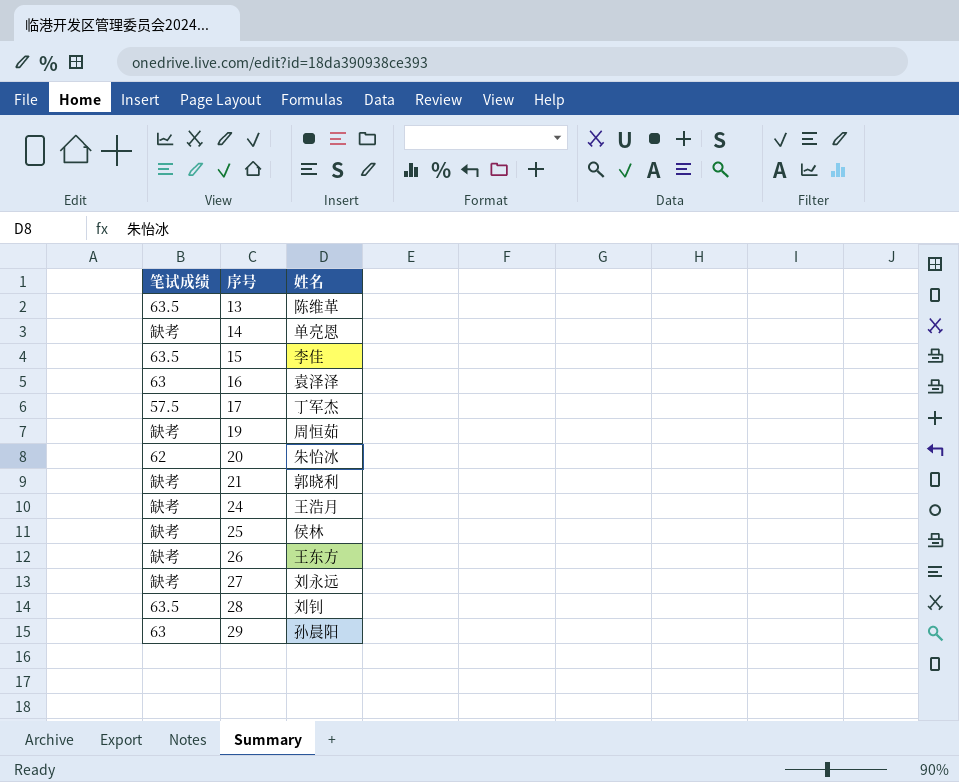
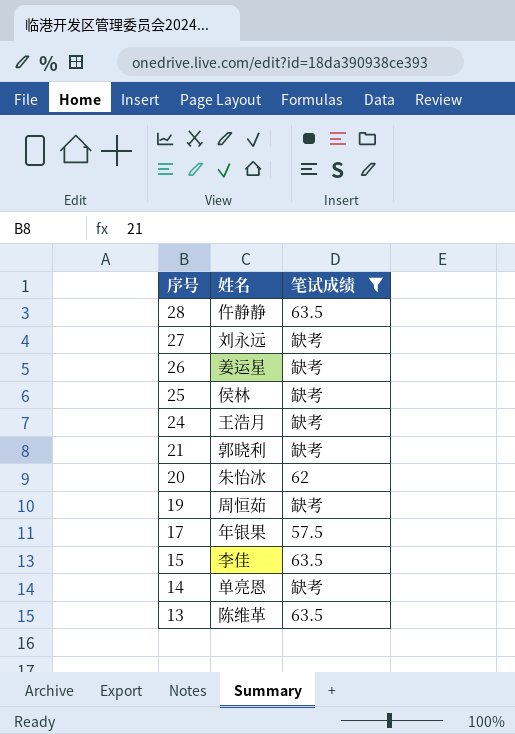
filter: none -> 笔试成绩 != 63
row order: 序号 ascending -> 序号 descending
column 笔试成绩 | position: 1 -> 3
28 | 姓名: 刘钊 -> 仵静静
26 | 姓名: 王东方 -> 姜运星
17 | 姓名: 丁军杰 -> 年银果

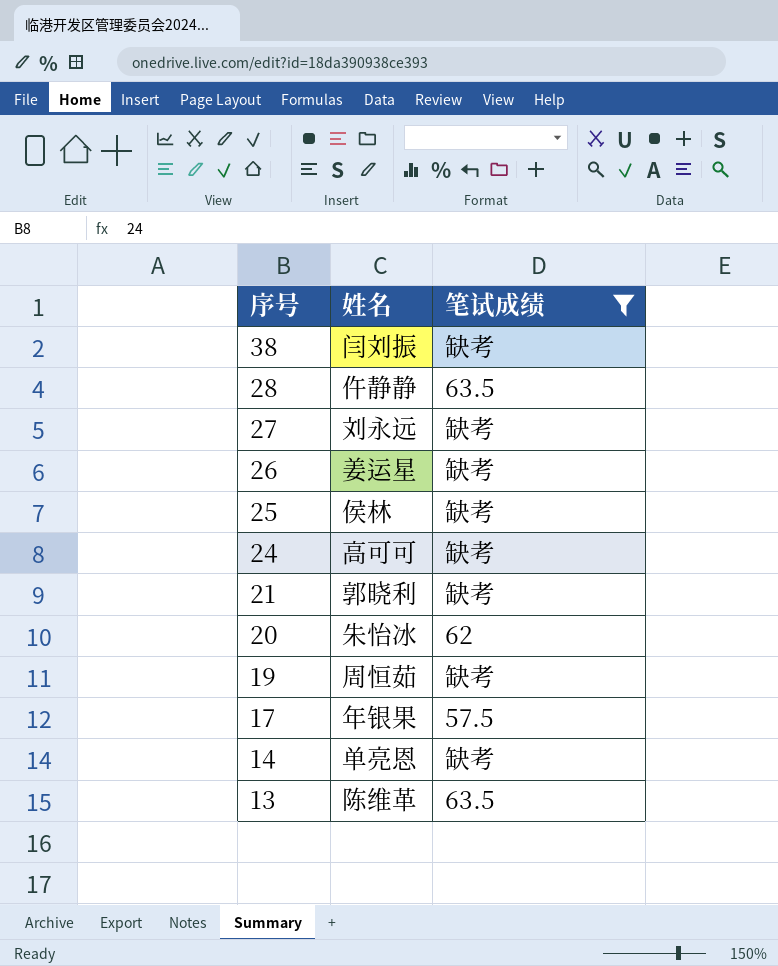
row 15: 李佳 | 63.5 -> none
row 38: none -> 闫刘振 | 缺考
24 | 姓名: 王浩月 -> 高可可

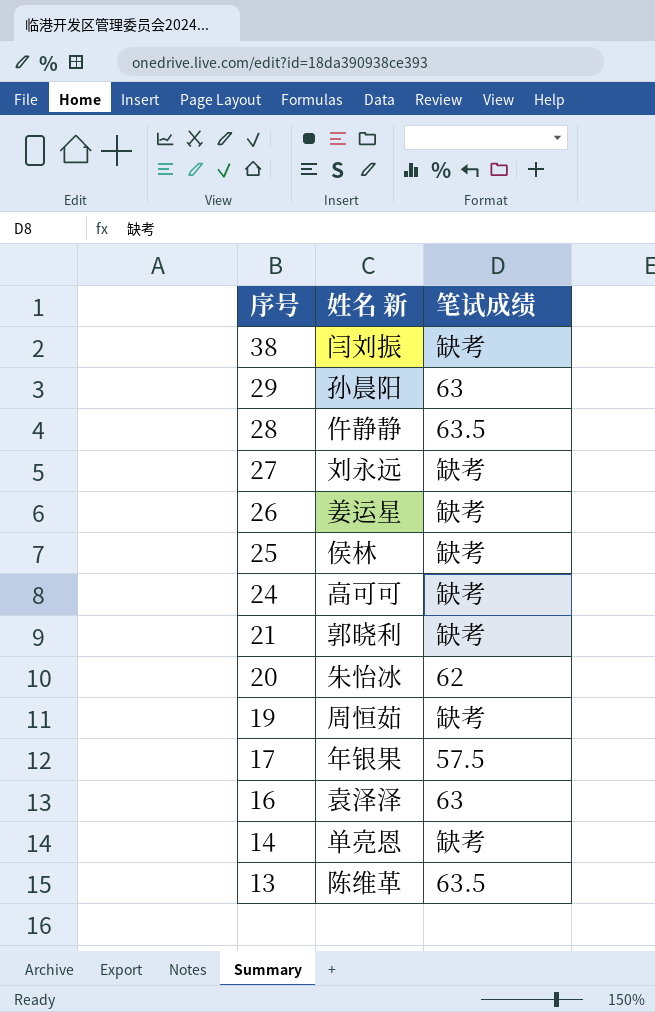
filter: 笔试成绩 != 63 -> none
column name: 姓名 -> 姓名 新

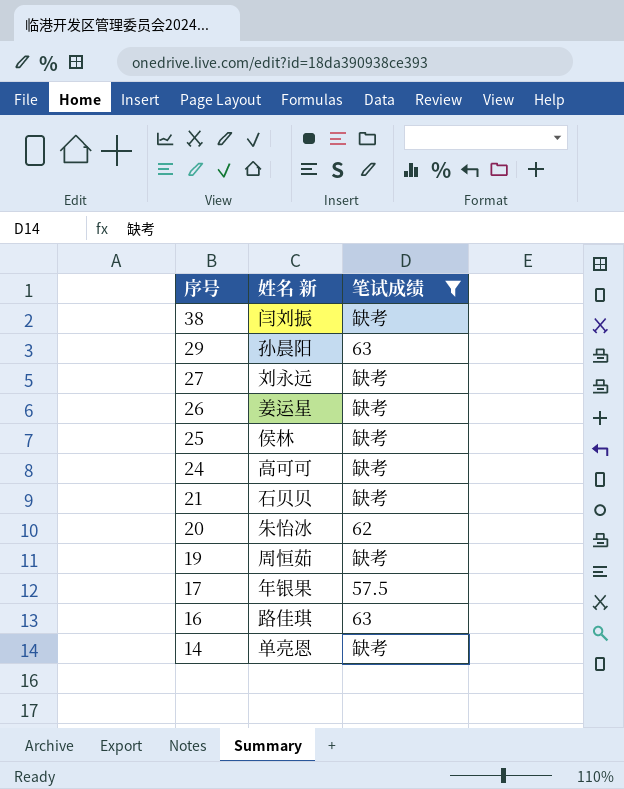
filter: none -> 笔试成绩 != 63.5
21 | 姓名 新: 郭晓利 -> 石贝贝
16 | 姓名 新: 袁泽泽 -> 路佳琪

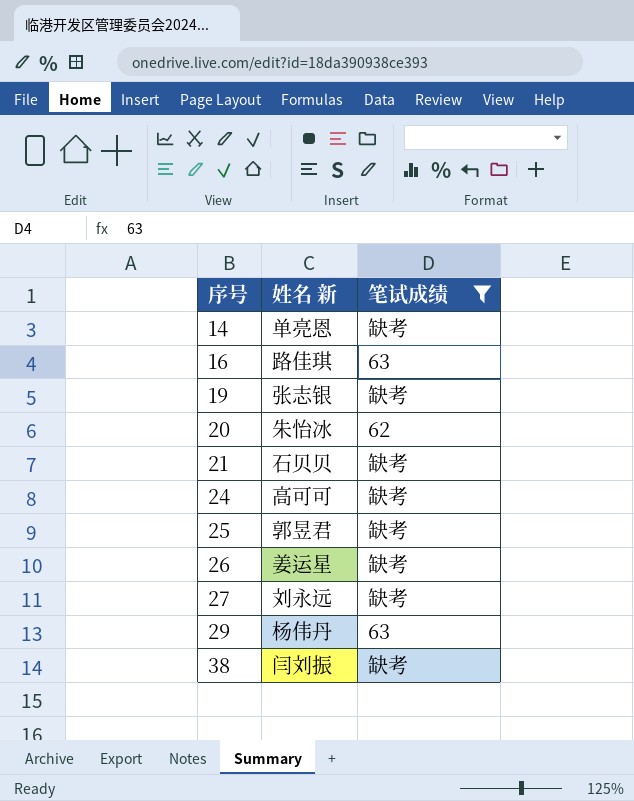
row order: 序号 descending -> 序号 ascending
row 17: 年银果 | 57.5 -> none
19 | 姓名 新: 周恒茹 -> 张志银
25 | 姓名 新: 侯林 -> 郭昱君
29 | 姓名 新: 孙晨阳 -> 杨伟丹

